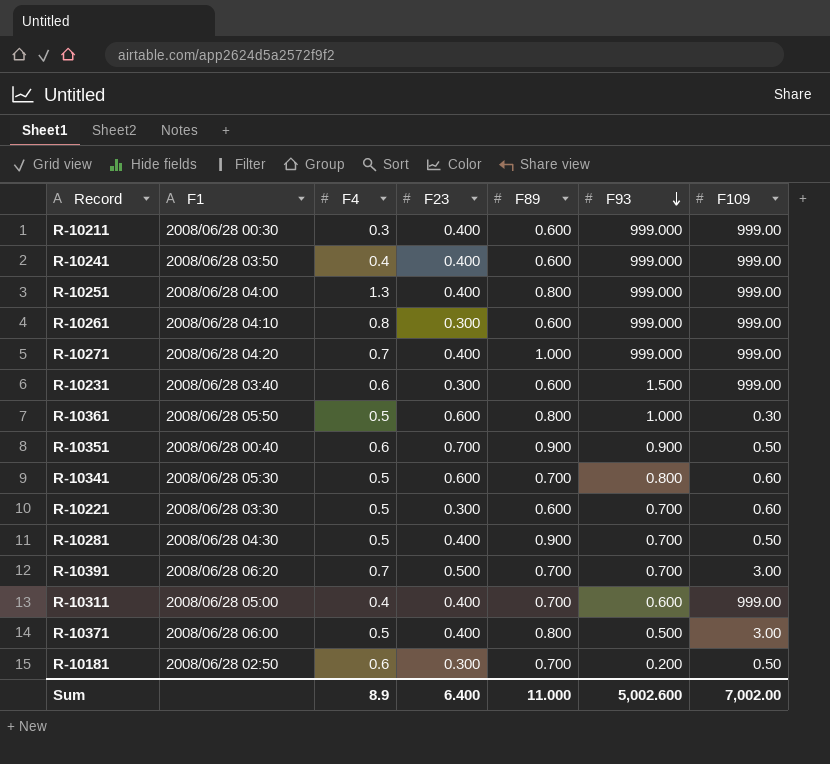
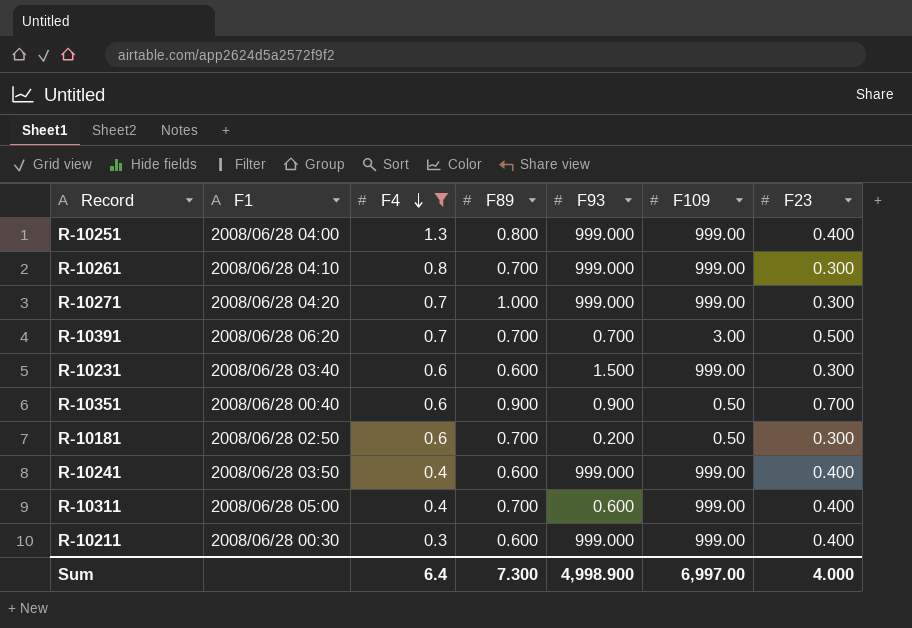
filter: none -> F4 != 0.5
row order: F93 descending -> F4 descending
column F23 | position: 4 -> 7
R-10261 | F89: 0.600 -> 0.700
R-10271 | F23: 0.400 -> 0.300
Sum | F4: 8.9 -> 6.4
Sum | F89: 11.000 -> 7.300
Sum | F93: 5,002.600 -> 4,998.900
Sum | F109: 7,002.00 -> 6,997.00
Sum | F23: 6.400 -> 4.000

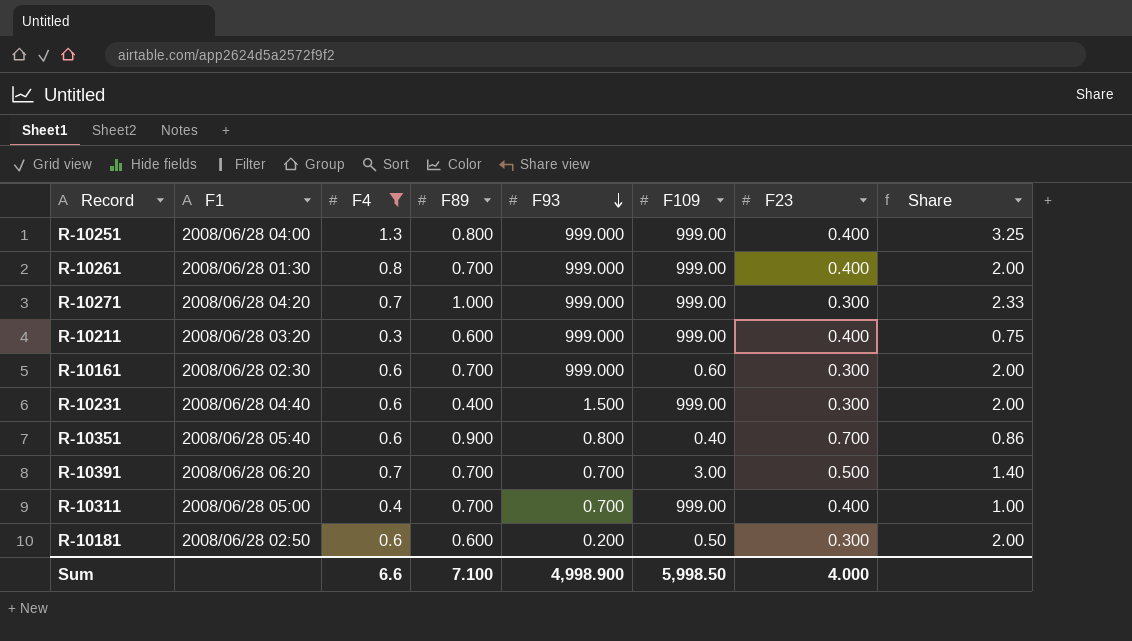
row order: F4 descending -> F93 descending
column Share | formula: none -> [F4] / [F23]
row R-10241: 2008/06/28 03:50 | 0.4 | 0.600 | 999.000 | 999.00 | 0.400 -> none
R-10261 | F1: 2008/06/28 04:10 -> 2008/06/28 01:30
R-10261 | F23: 0.300 -> 0.400
R-10211 | F1: 2008/06/28 00:30 -> 2008/06/28 03:20
row R-10161: none -> 2008/06/28 02:30 | 0.6 | 0.700 | 999.000 | 0.60 | 0.300 | 2.00
R-10231 | F1: 2008/06/28 03:40 -> 2008/06/28 04:40
R-10231 | F89: 0.600 -> 0.400
R-10351 | F1: 2008/06/28 00:40 -> 2008/06/28 05:40
R-10351 | F93: 0.900 -> 0.800
R-10351 | F109: 0.50 -> 0.40
R-10311 | F93: 0.600 -> 0.700
R-10181 | F89: 0.700 -> 0.600
Sum | F4: 6.4 -> 6.6
Sum | F89: 7.300 -> 7.100
Sum | F109: 6,997.00 -> 5,998.50

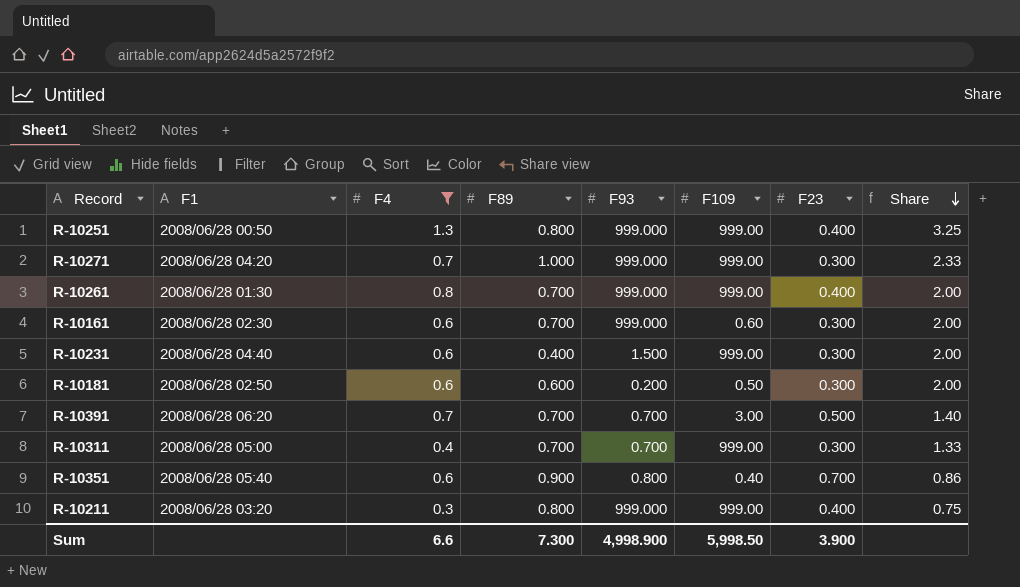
row order: F93 descending -> Share descending
R-10251 | F1: 2008/06/28 04:00 -> 2008/06/28 00:50
R-10311 | F23: 0.400 -> 0.300
R-10311 | Share: 1.00 -> 1.33
R-10211 | F89: 0.600 -> 0.800
Sum | F89: 7.100 -> 7.300
Sum | F23: 4.000 -> 3.900

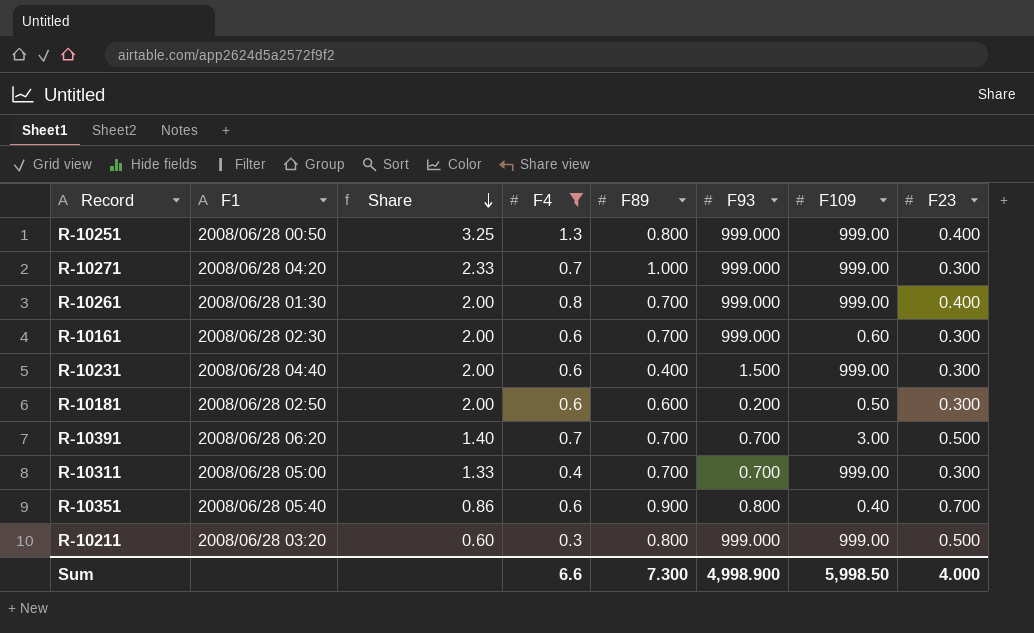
column Share | position: 8 -> 3
R-10211 | Share: 0.75 -> 0.60
R-10211 | F23: 0.400 -> 0.500
Sum | F23: 3.900 -> 4.000

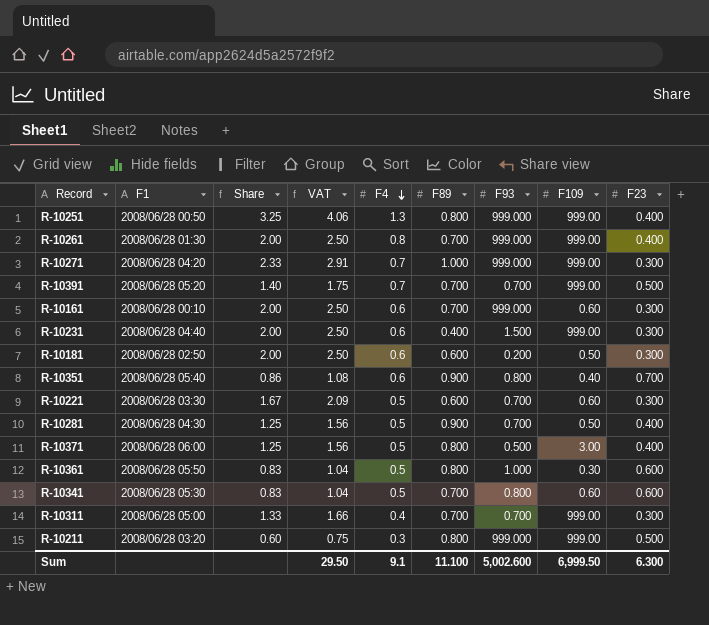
filter: F4 != 0.5 -> none
row order: Share descending -> F4 descending
column VAT | formula: none -> [Share] * 1.25
R-10391 | F1: 2008/06/28 06:20 -> 2008/06/28 05:20
R-10391 | F109: 3.00 -> 999.00
R-10161 | F1: 2008/06/28 02:30 -> 2008/06/28 00:10
Sum | F4: 6.6 -> 9.1
Sum | F89: 7.300 -> 11.100
Sum | F93: 4,998.900 -> 5,002.600
Sum | F109: 5,998.50 -> 6,999.50
Sum | F23: 4.000 -> 6.300

